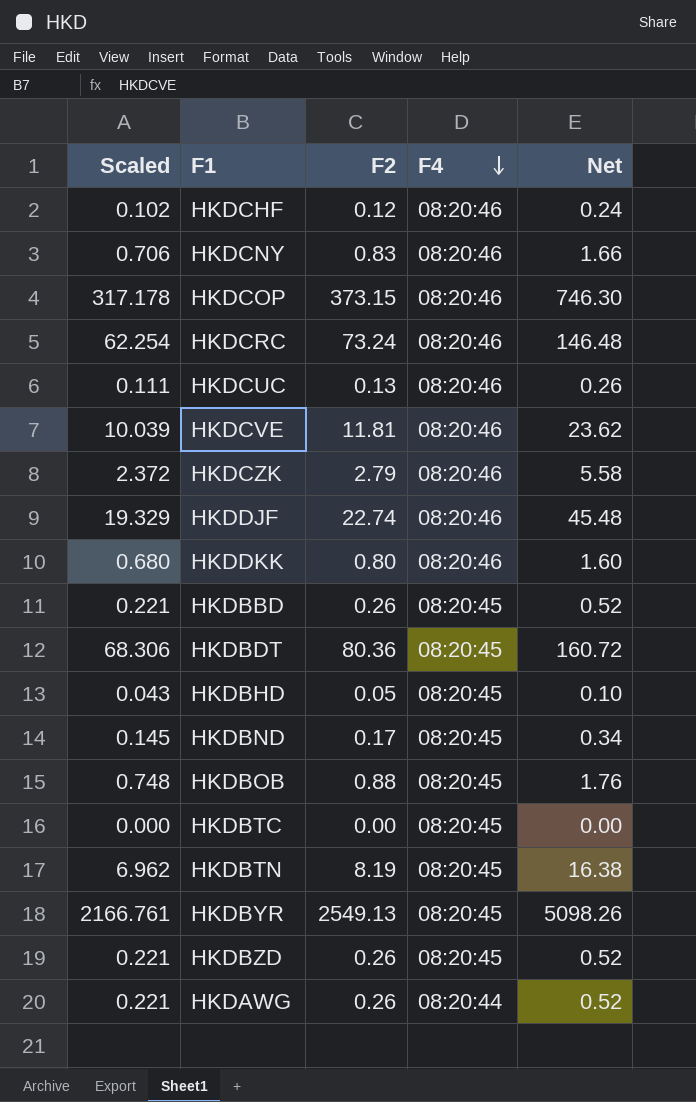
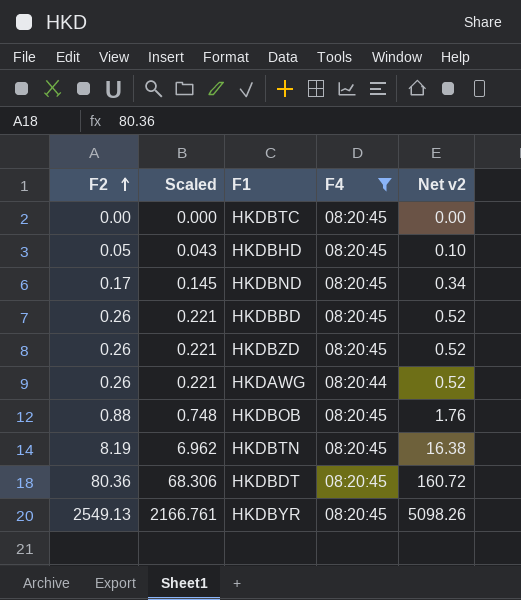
filter: none -> F4 != 08:20:46
row order: F4 descending -> F2 ascending
column F2 | position: 3 -> 1
column name: Net -> Net v2

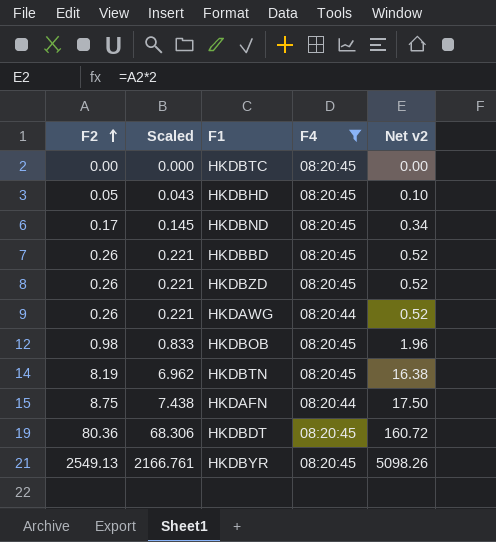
HKDBOB | F2: 0.88 -> 0.98
HKDBOB | Scaled: 0.748 -> 0.833
HKDBOB | Net v2: 1.76 -> 1.96
row HKDAFN: none -> 8.75 | 7.438 | 08:20:44 | 17.50

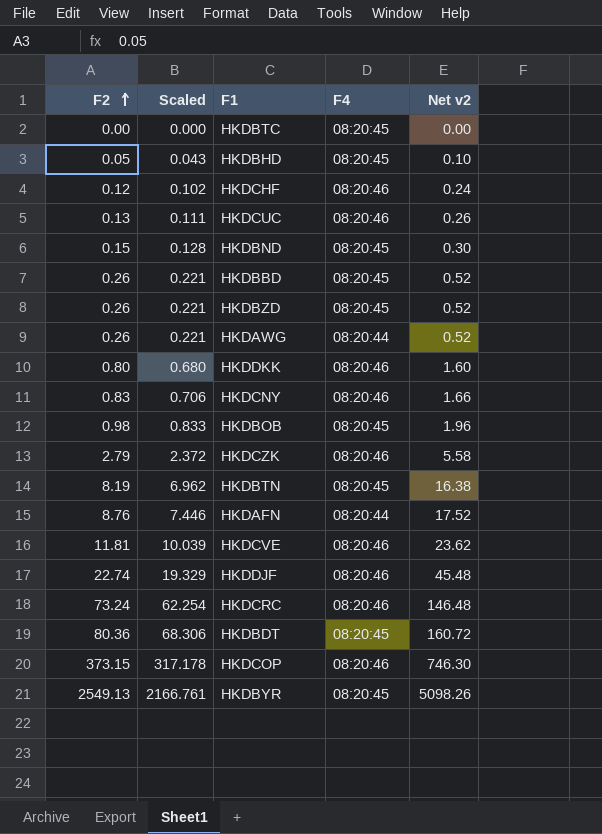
filter: F4 != 08:20:46 -> none
HKDBND | F2: 0.17 -> 0.15
HKDBND | Scaled: 0.145 -> 0.128
HKDBND | Net v2: 0.34 -> 0.30
HKDAFN | F2: 8.75 -> 8.76
HKDAFN | Scaled: 7.438 -> 7.446
HKDAFN | Net v2: 17.50 -> 17.52

